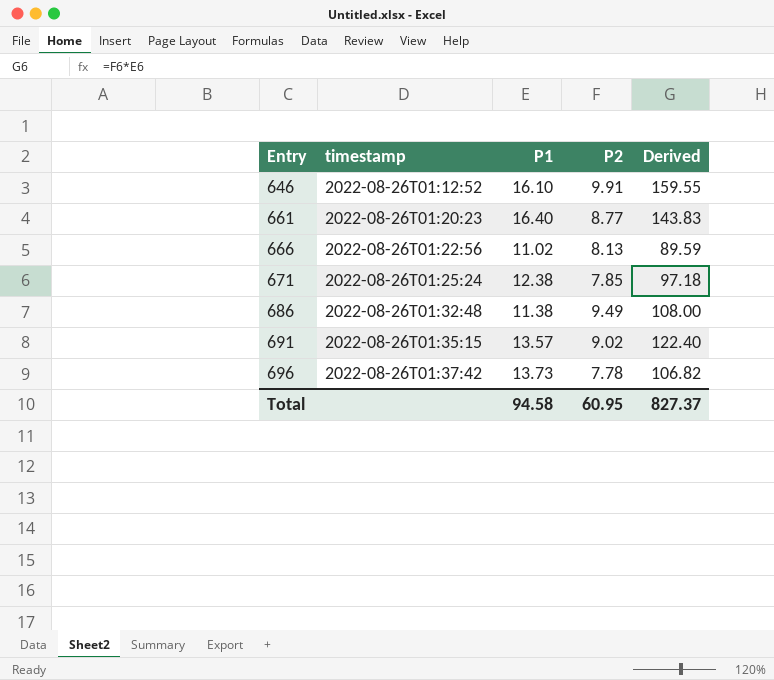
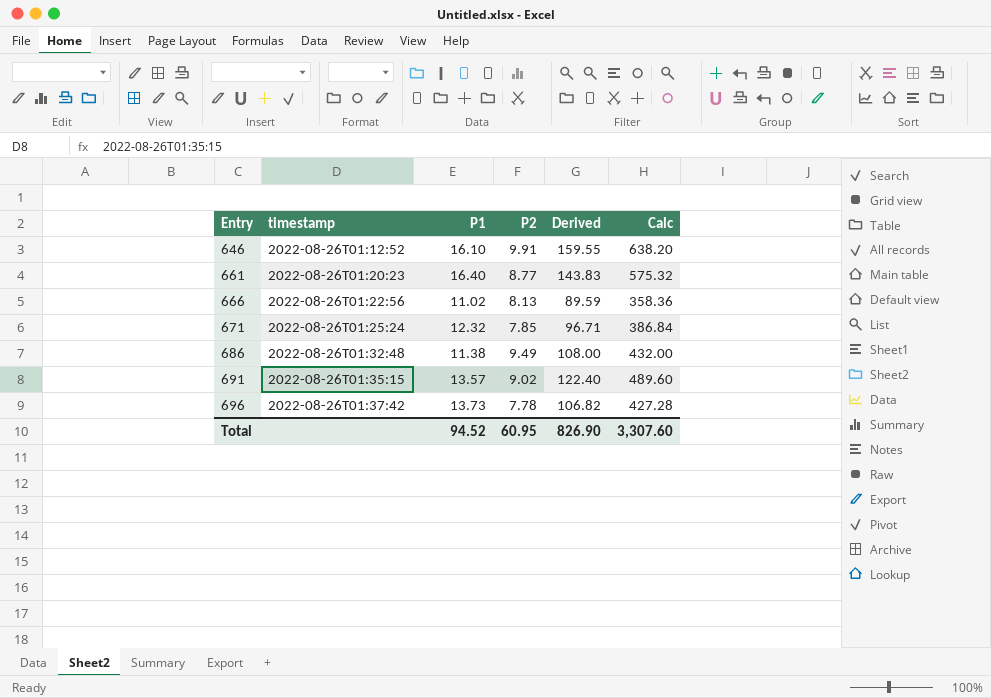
column Calc | formula: none -> [Derived] * 4
671 | P1: 12.38 -> 12.32
671 | Derived: 97.18 -> 96.71
Total | P1: 94.58 -> 94.52
Total | Derived: 827.37 -> 826.90

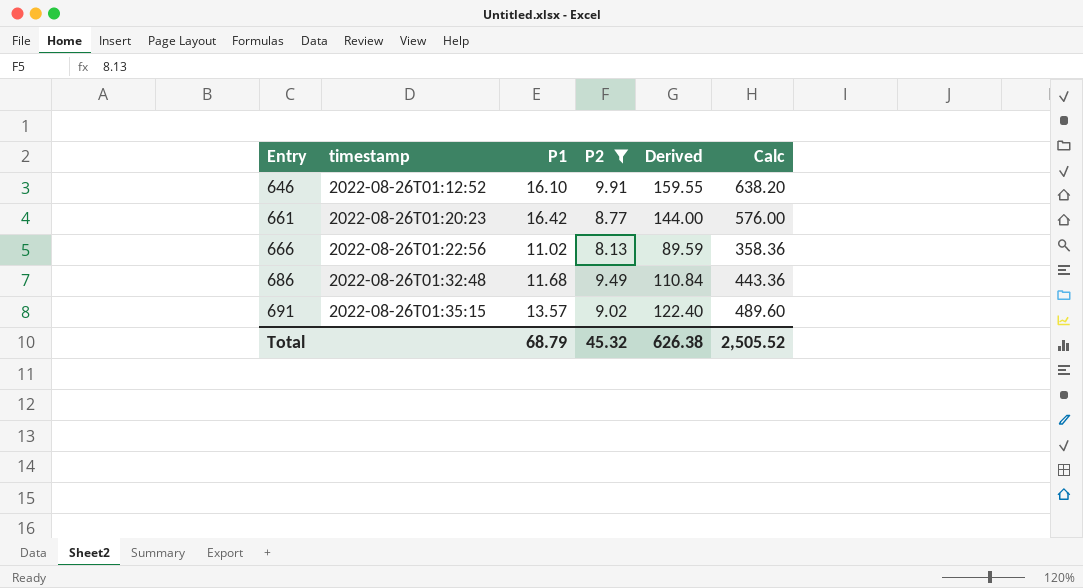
filter: none -> P2 >= 8.13
661 | P1: 16.40 -> 16.42
661 | Derived: 143.83 -> 144.00
661 | Calc: 575.32 -> 576.00
686 | P1: 11.38 -> 11.68
686 | Derived: 108.00 -> 110.84
686 | Calc: 432.00 -> 443.36
Total | P1: 94.52 -> 68.79
Total | P2: 60.95 -> 45.32
Total | Derived: 826.90 -> 626.38
Total | Calc: 3,307.60 -> 2,505.52

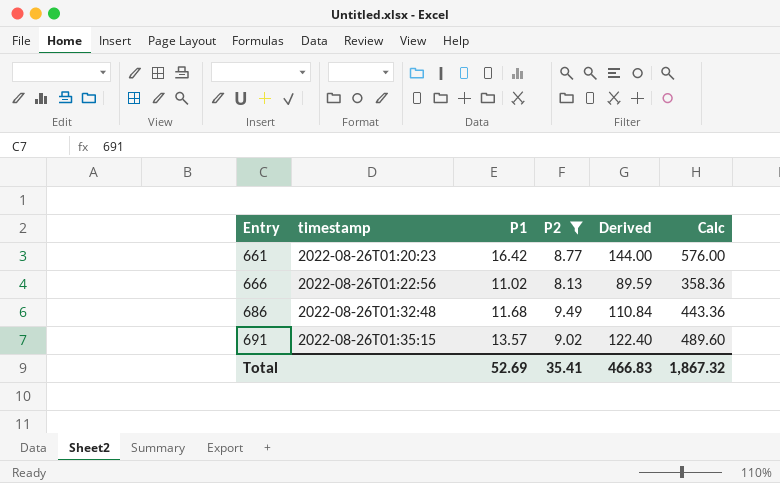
row 646: 2022-08-26T01:12:52 | 16.10 | 9.91 | 159.55 | 638.20 -> none
Total | P1: 68.79 -> 52.69
Total | P2: 45.32 -> 35.41
Total | Derived: 626.38 -> 466.83
Total | Calc: 2,505.52 -> 1,867.32

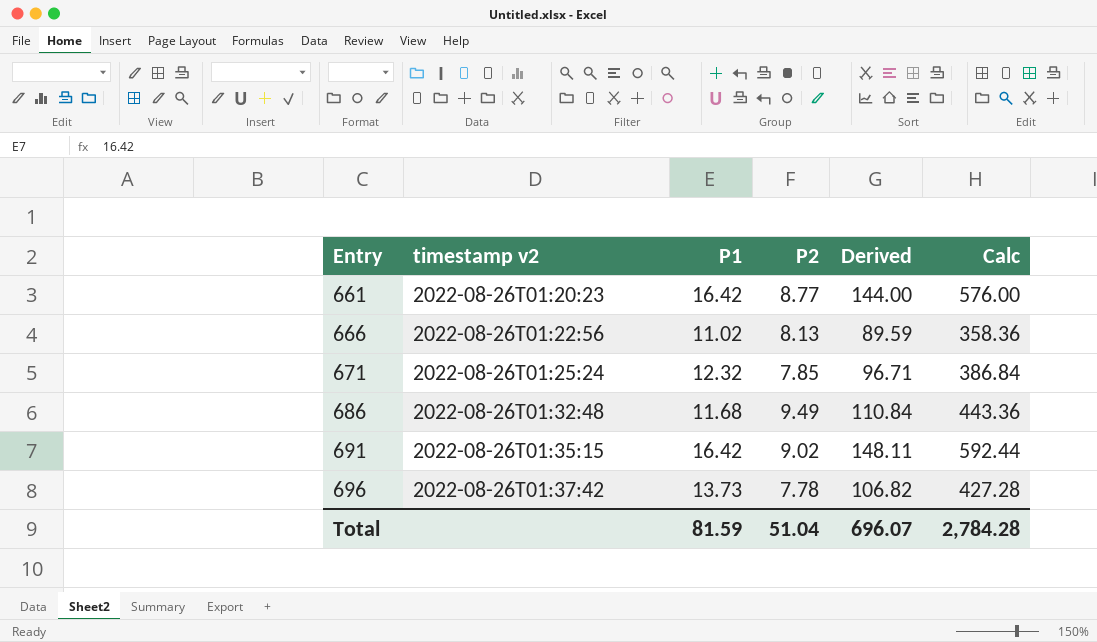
filter: P2 >= 8.13 -> none
column name: timestamp -> timestamp v2
691 | P1: 13.57 -> 16.42
691 | Derived: 122.40 -> 148.11
691 | Calc: 489.60 -> 592.44
Total | P1: 52.69 -> 81.59
Total | P2: 35.41 -> 51.04
Total | Derived: 466.83 -> 696.07
Total | Calc: 1,867.32 -> 2,784.28

